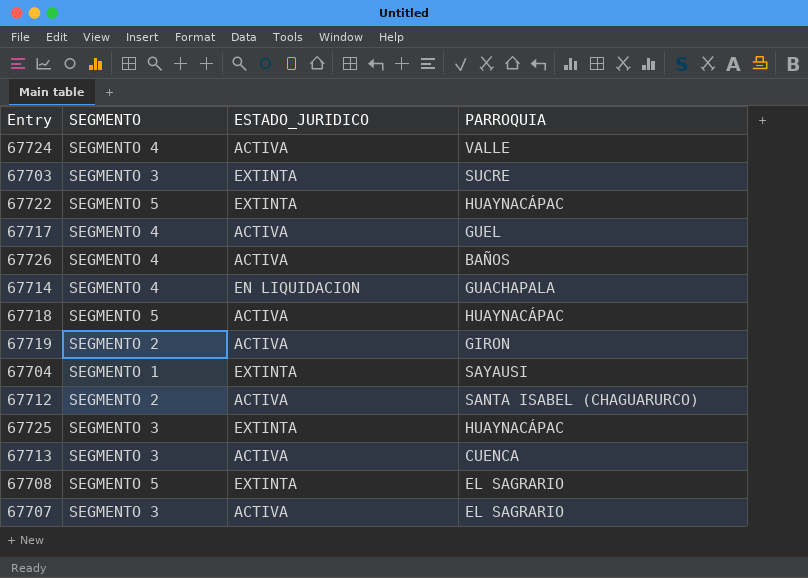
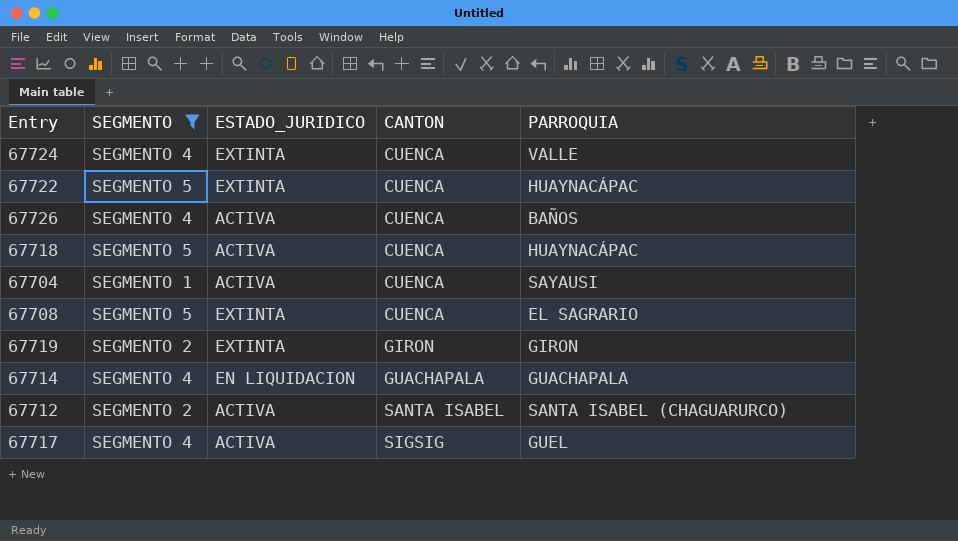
filter: none -> SEGMENTO != SEGMENTO 3
row order: none -> CANTON ascending
column CANTON | position: none -> 4
67724 | ESTADO_JURIDICO: ACTIVA -> EXTINTA
67704 | ESTADO_JURIDICO: EXTINTA -> ACTIVA
67719 | ESTADO_JURIDICO: ACTIVA -> EXTINTA

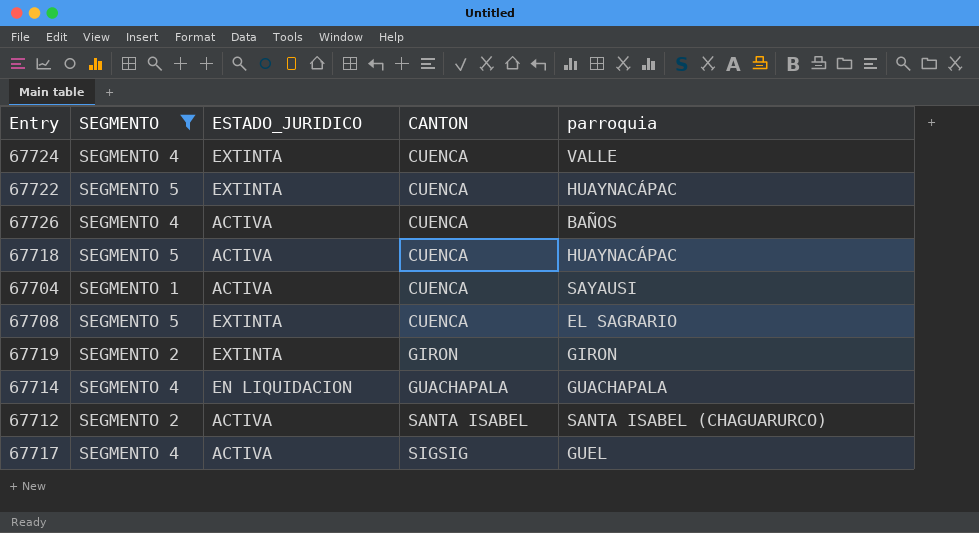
column name: PARROQUIA -> parroquia

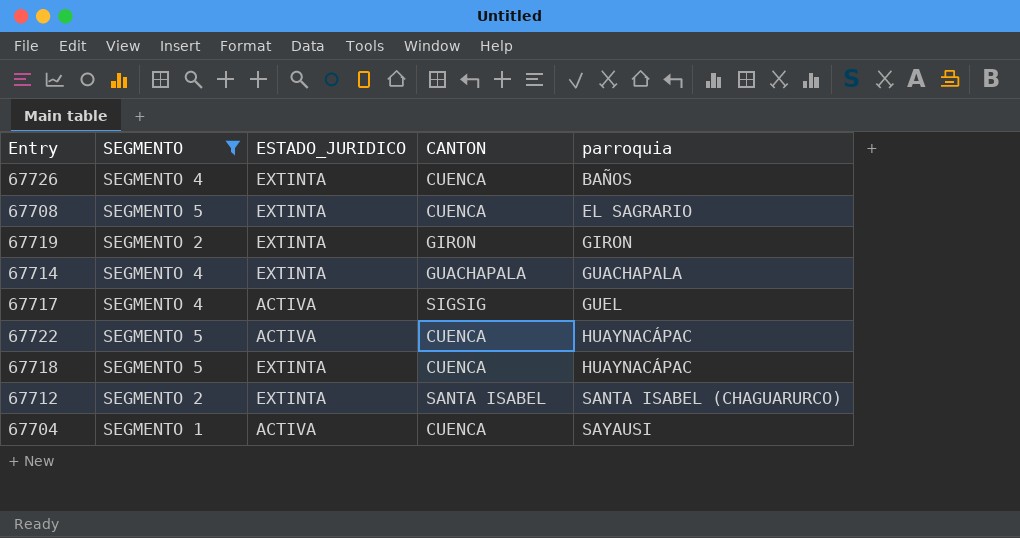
row order: CANTON ascending -> parroquia ascending
row 67724: SEGMENTO 4 | EXTINTA | CUENCA | VALLE -> none
67726 | ESTADO_JURIDICO: ACTIVA -> EXTINTA
67714 | ESTADO_JURIDICO: EN LIQUIDACION -> EXTINTA
67722 | ESTADO_JURIDICO: EXTINTA -> ACTIVA
67718 | ESTADO_JURIDICO: ACTIVA -> EXTINTA
67712 | ESTADO_JURIDICO: ACTIVA -> EXTINTA

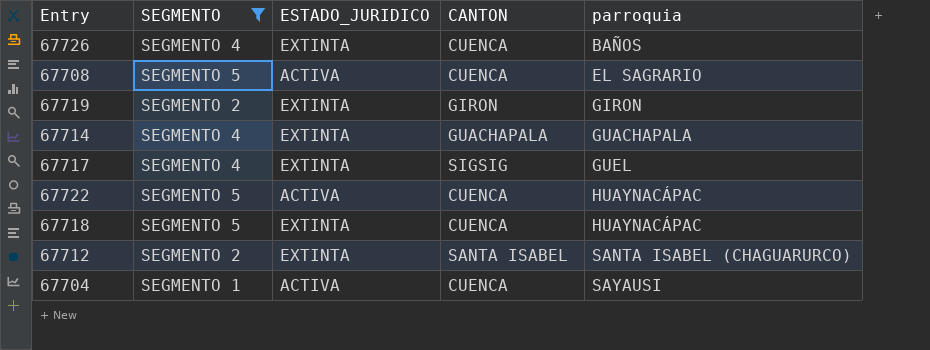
67708 | ESTADO_JURIDICO: EXTINTA -> ACTIVA
67717 | ESTADO_JURIDICO: ACTIVA -> EXTINTA

